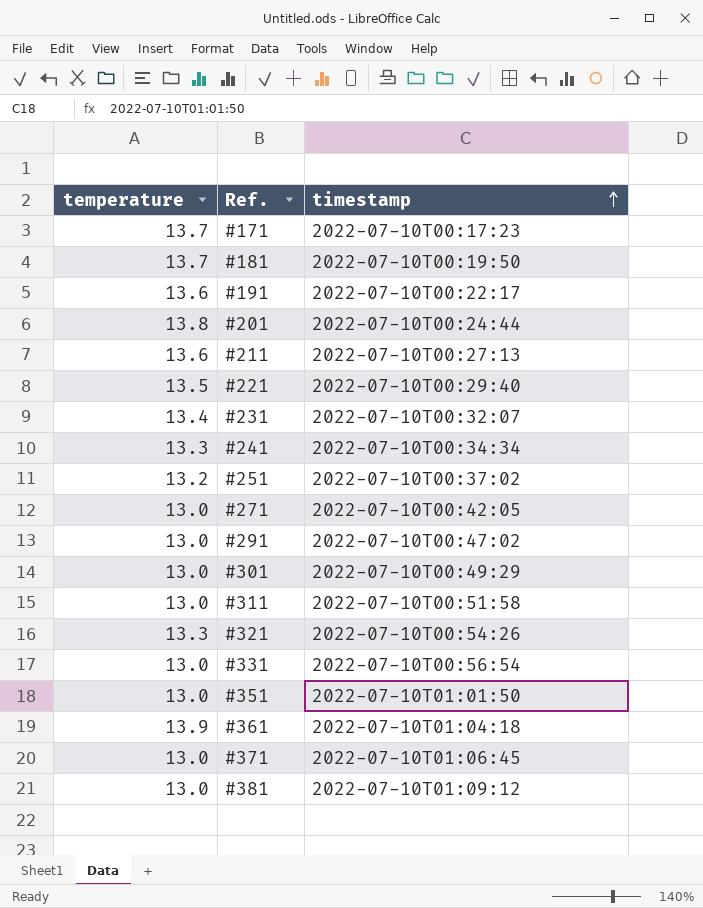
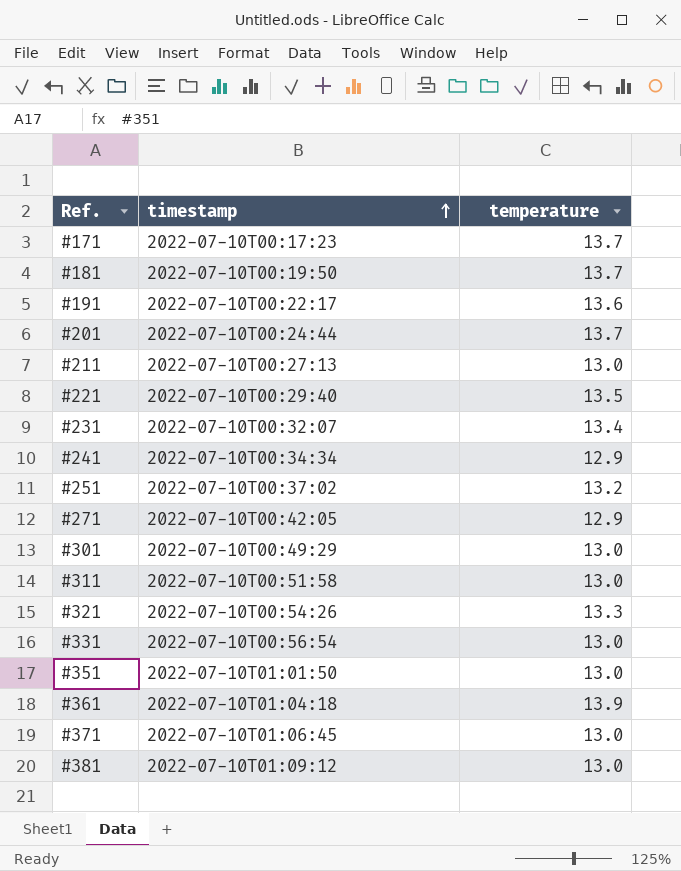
column temperature | position: 1 -> 3
row #291: 13.0 | 2022-07-10T00:47:02 -> none
#201 | temperature: 13.8 -> 13.7
#211 | temperature: 13.6 -> 13.0
#241 | temperature: 13.3 -> 12.9
#271 | temperature: 13.0 -> 12.9

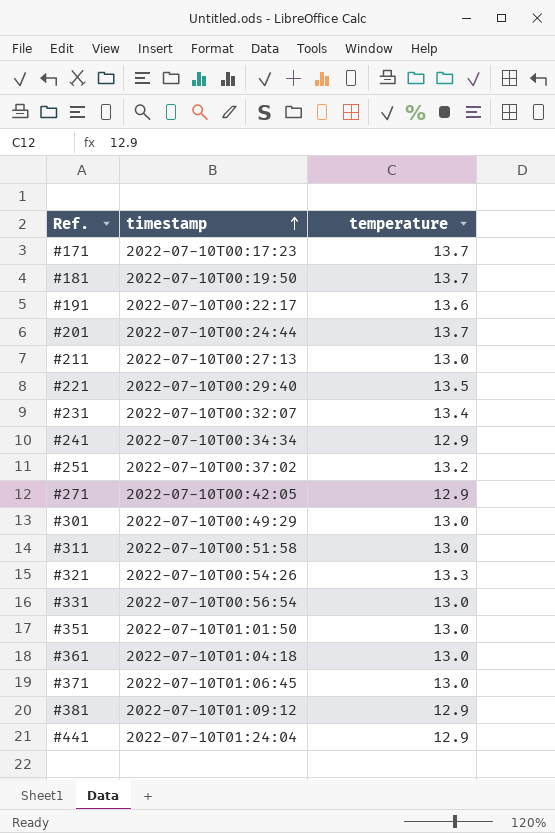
#361 | temperature: 13.9 -> 13.0
#381 | temperature: 13.0 -> 12.9
row #441: none -> 2022-07-10T01:24:04 | 12.9

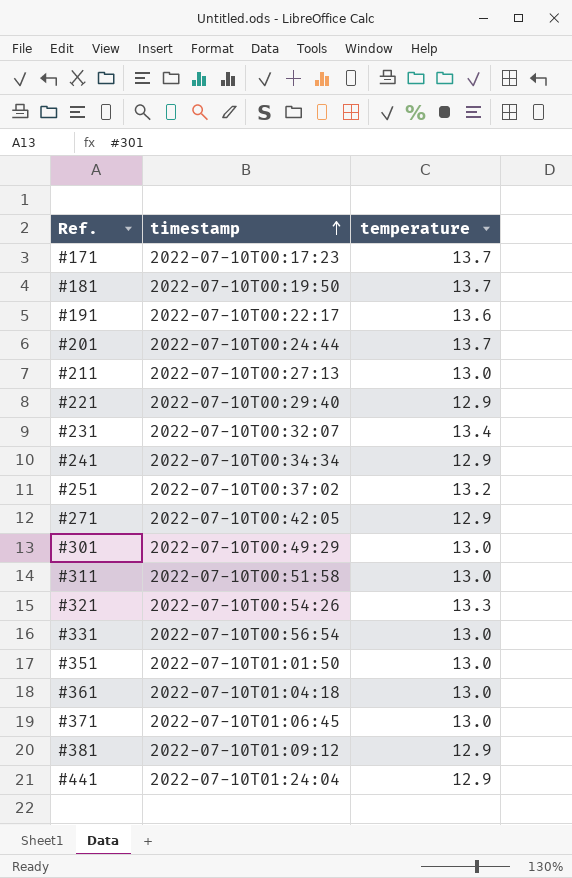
#221 | temperature: 13.5 -> 12.9

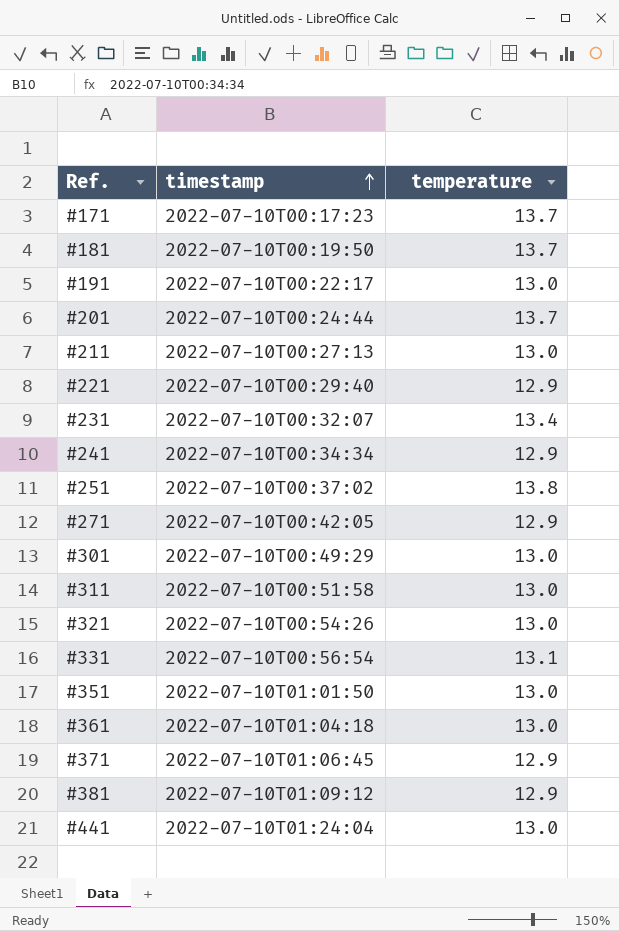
#191 | temperature: 13.6 -> 13.0
#251 | temperature: 13.2 -> 13.8
#321 | temperature: 13.3 -> 13.0
#331 | temperature: 13.0 -> 13.1
#371 | temperature: 13.0 -> 12.9
#441 | temperature: 12.9 -> 13.0

